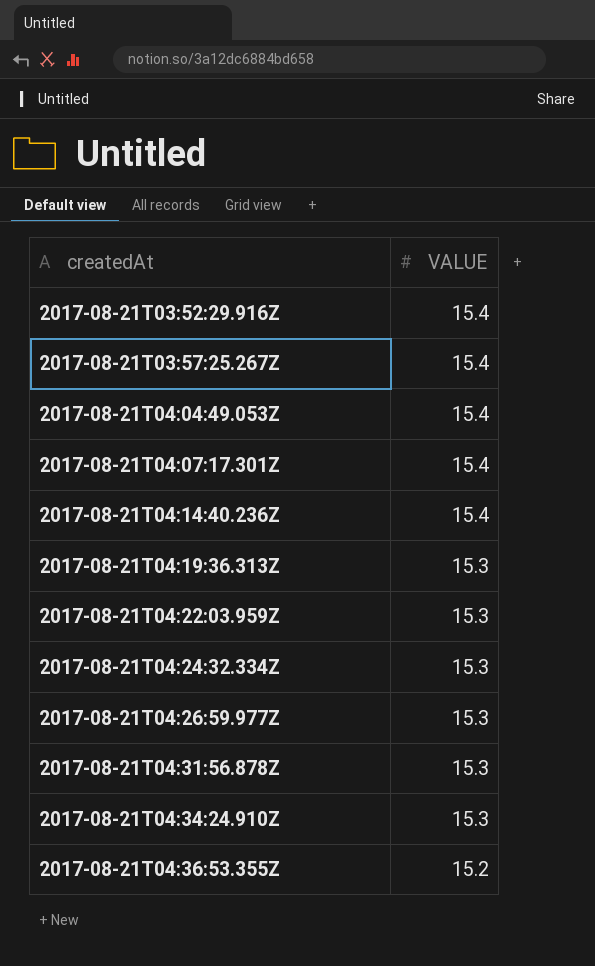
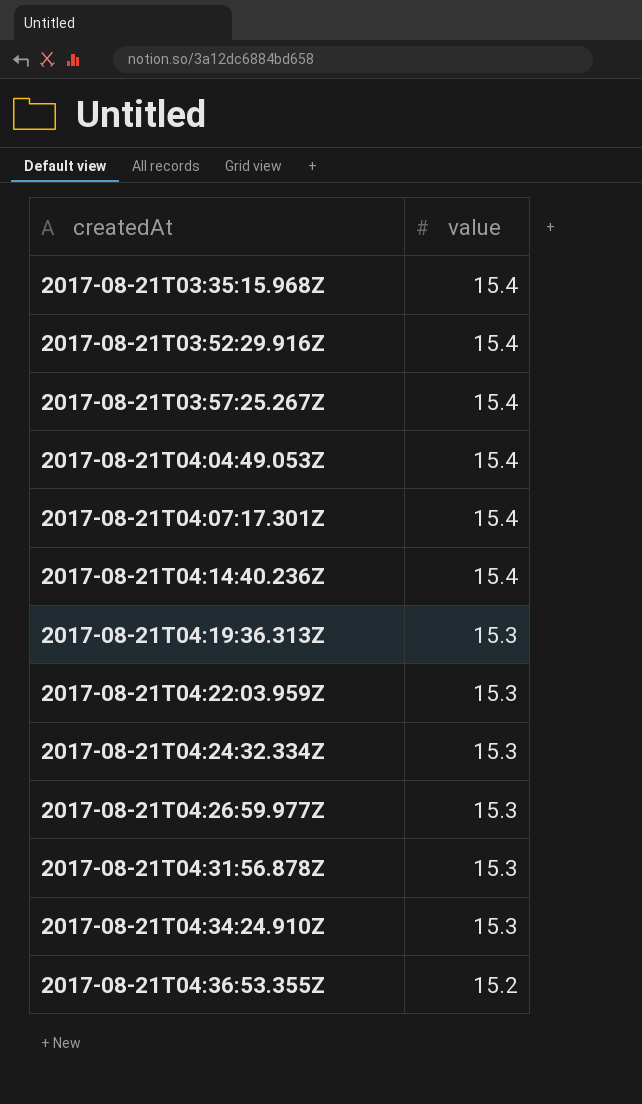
column name: VALUE -> value
row 2017-08-21T03:35:15.968Z: none -> 15.4

